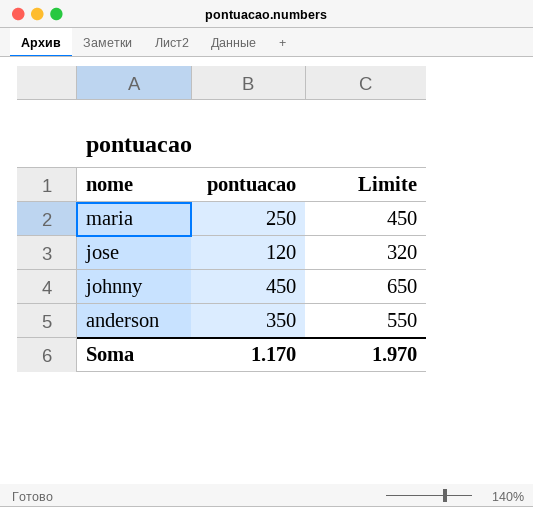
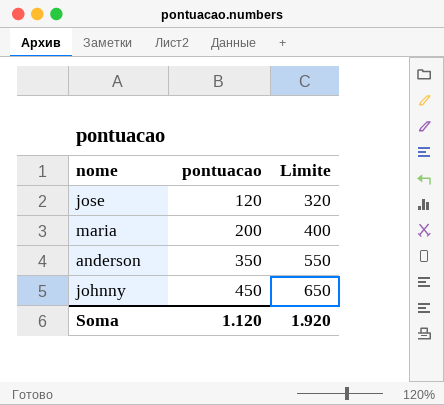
row order: nome descending -> pontuacao ascending
maria | pontuacao: 250 -> 200
maria | Limite: 450 -> 400
Soma | pontuacao: 1.170 -> 1.120
Soma | Limite: 1.970 -> 1.920

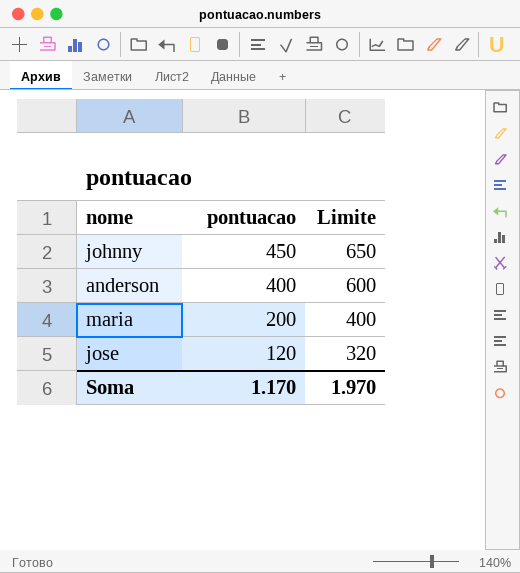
row order: pontuacao ascending -> pontuacao descending
anderson | pontuacao: 350 -> 400
anderson | Limite: 550 -> 600
Soma | pontuacao: 1.120 -> 1.170
Soma | Limite: 1.920 -> 1.970

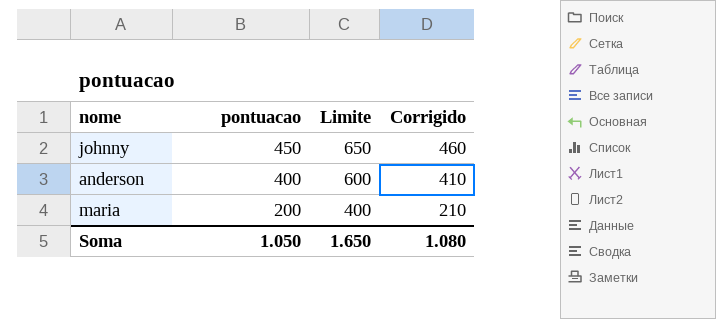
column Corrigido | formula: none -> [pontuacao] + 10
row jose: 120 | 320 -> none
Soma | pontuacao: 1.170 -> 1.050
Soma | Limite: 1.970 -> 1.650

